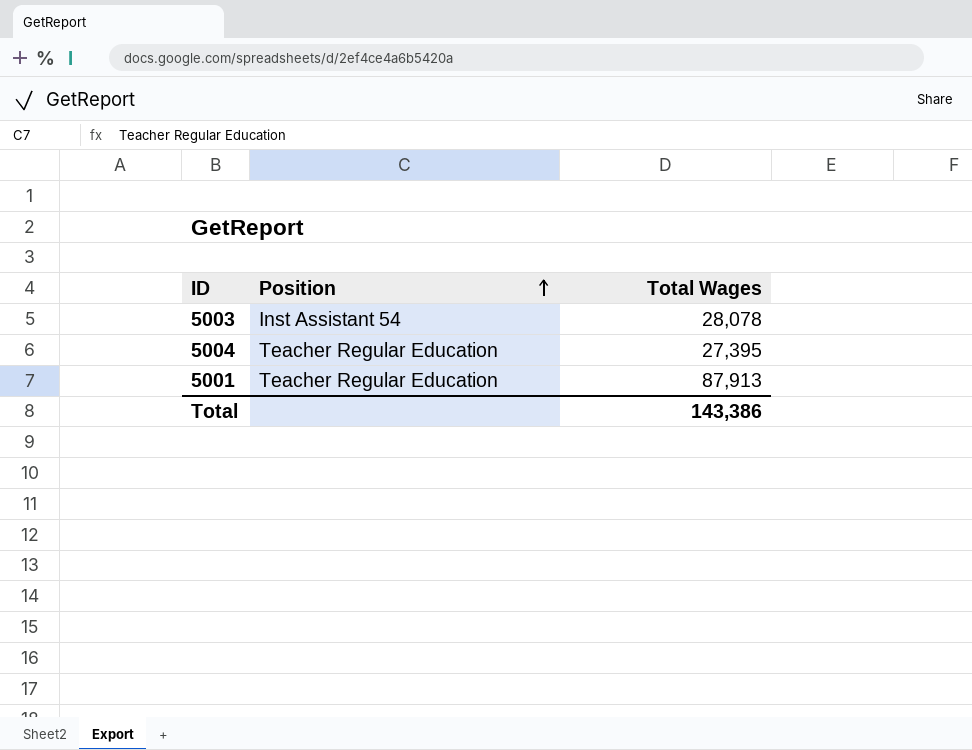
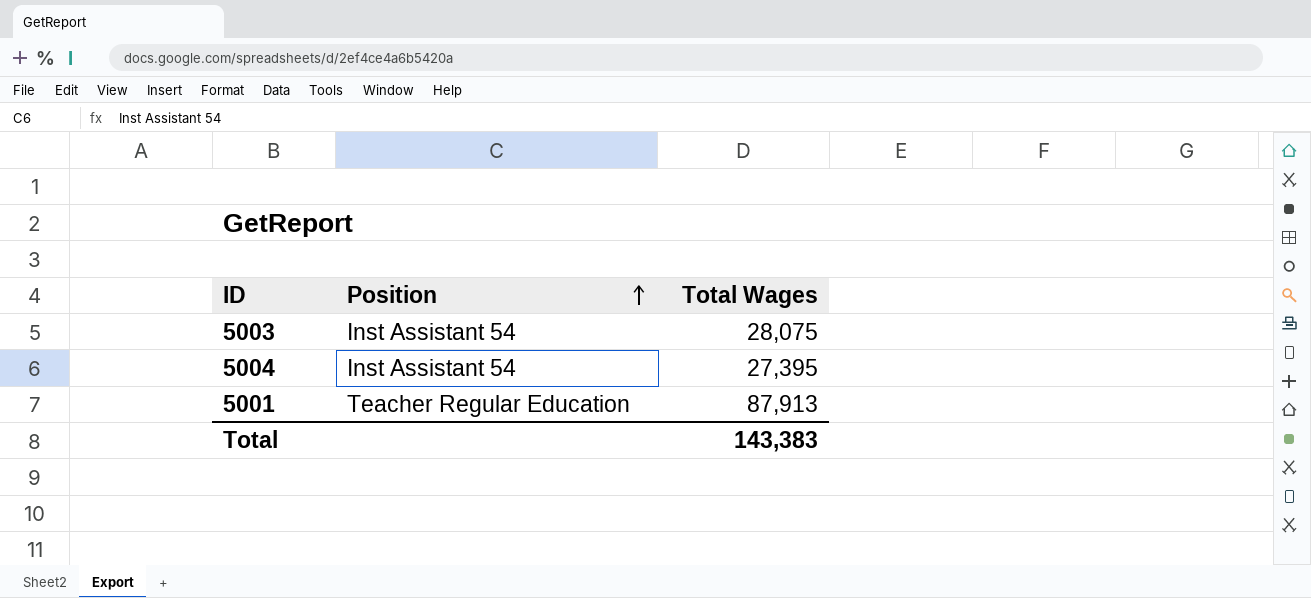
5003 | Total Wages: 28,078 -> 28,075
5004 | Position: Teacher Regular Education -> Inst Assistant 54
Total | Total Wages: 143,386 -> 143,383

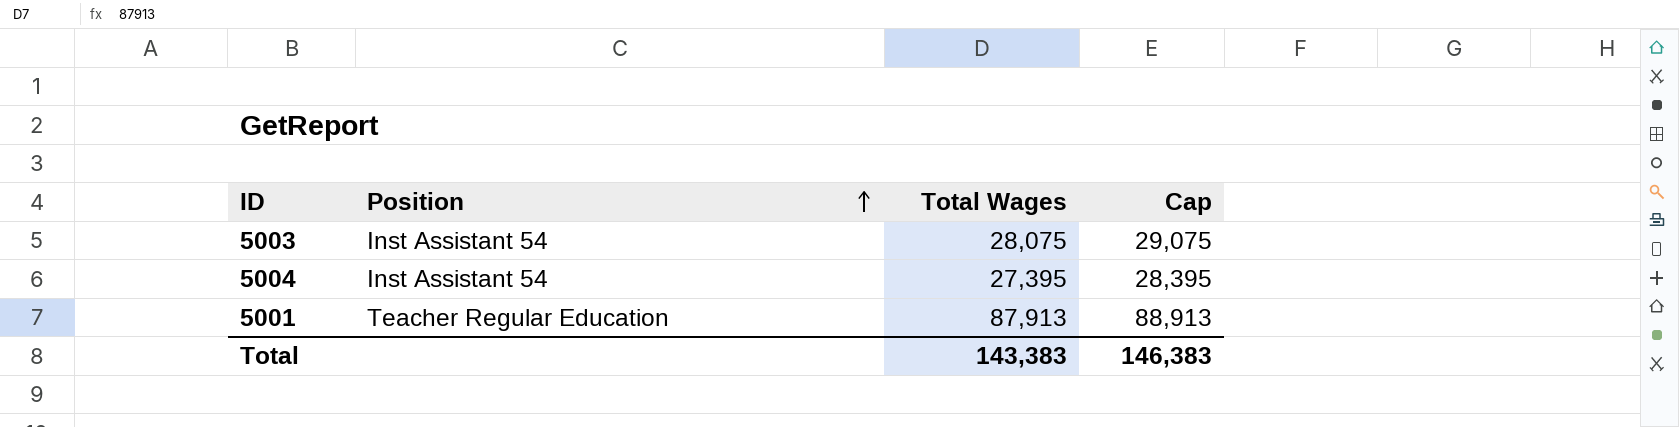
column Cap | formula: none -> [Total Wages] + 1000

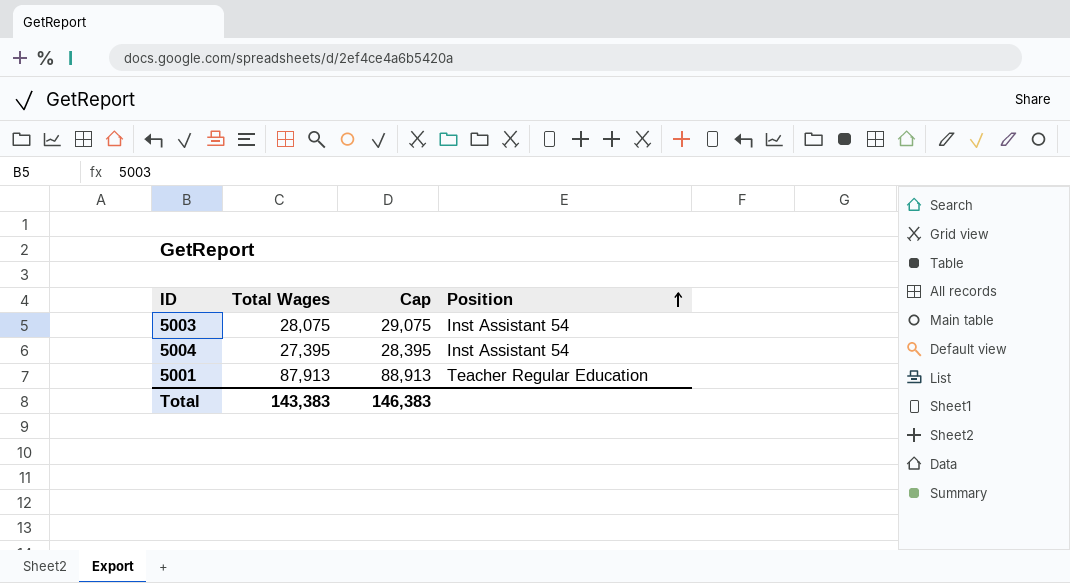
column Position | position: 2 -> 4

